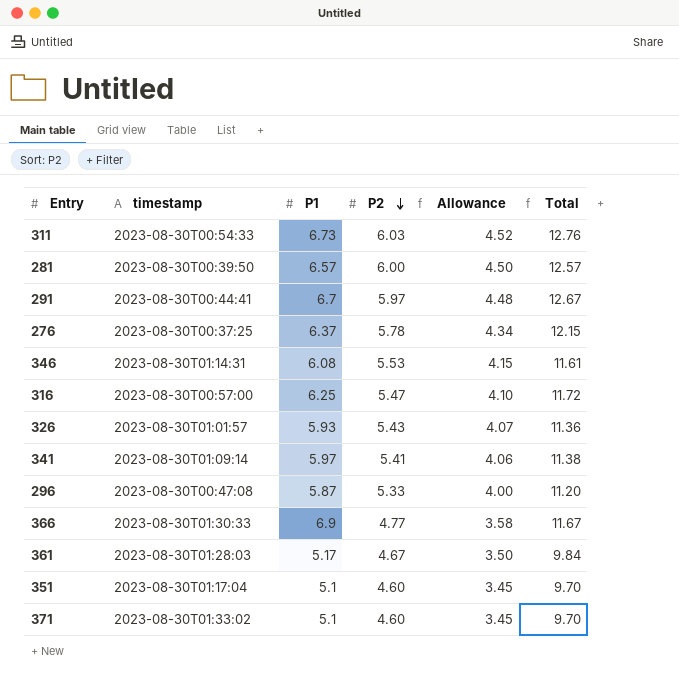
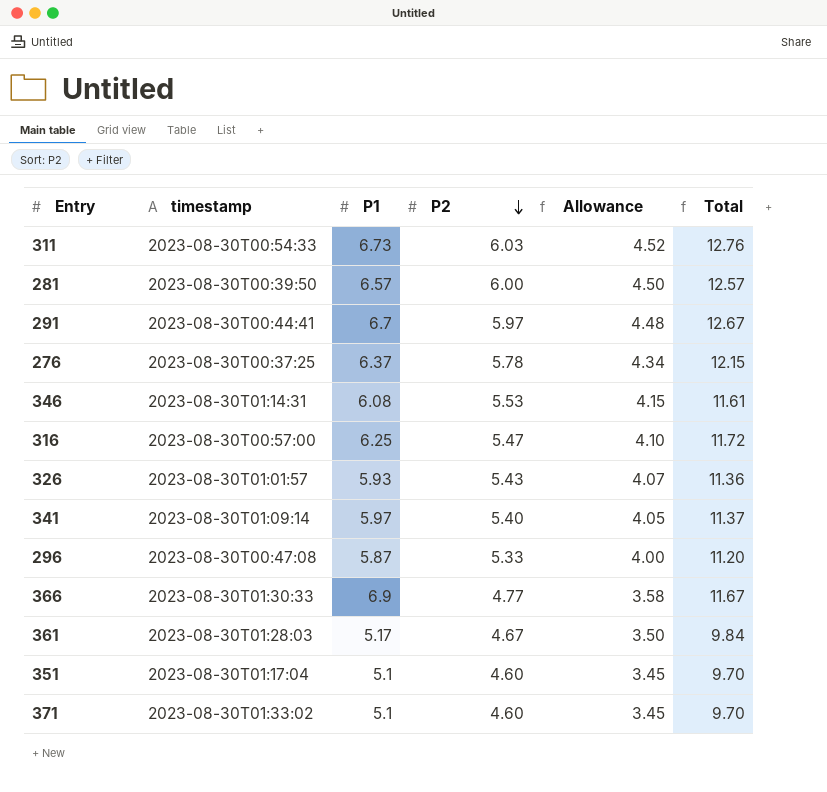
341 | P2: 5.41 -> 5.40
341 | Allowance: 4.06 -> 4.05
341 | Total: 11.38 -> 11.37

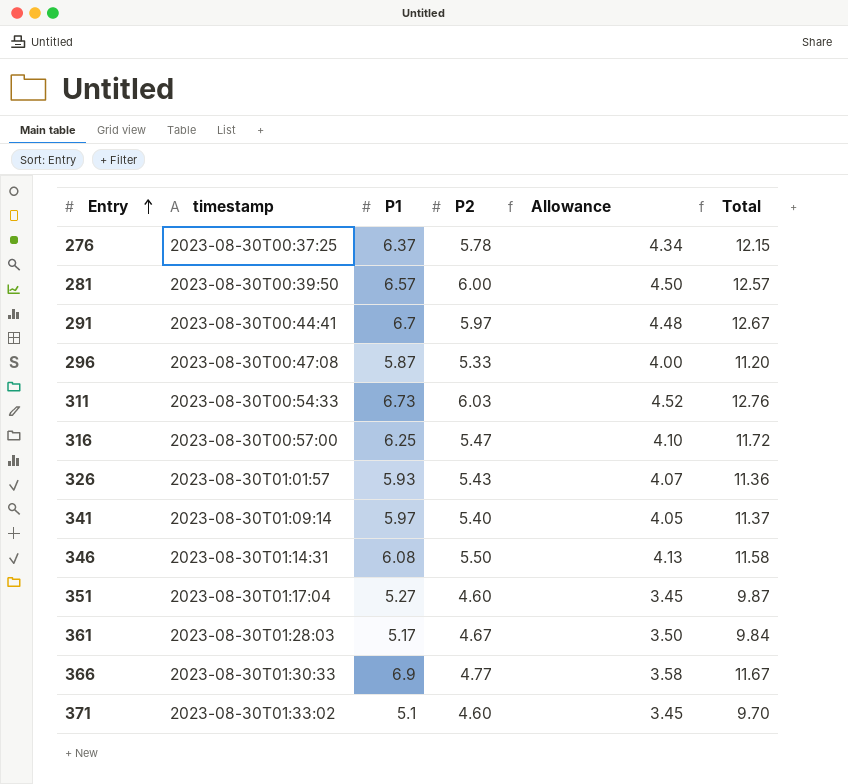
row order: P2 descending -> Entry ascending
346 | P2: 5.53 -> 5.50
346 | Allowance: 4.15 -> 4.13
346 | Total: 11.61 -> 11.58
351 | P1: 5.1 -> 5.27
351 | Total: 9.70 -> 9.87

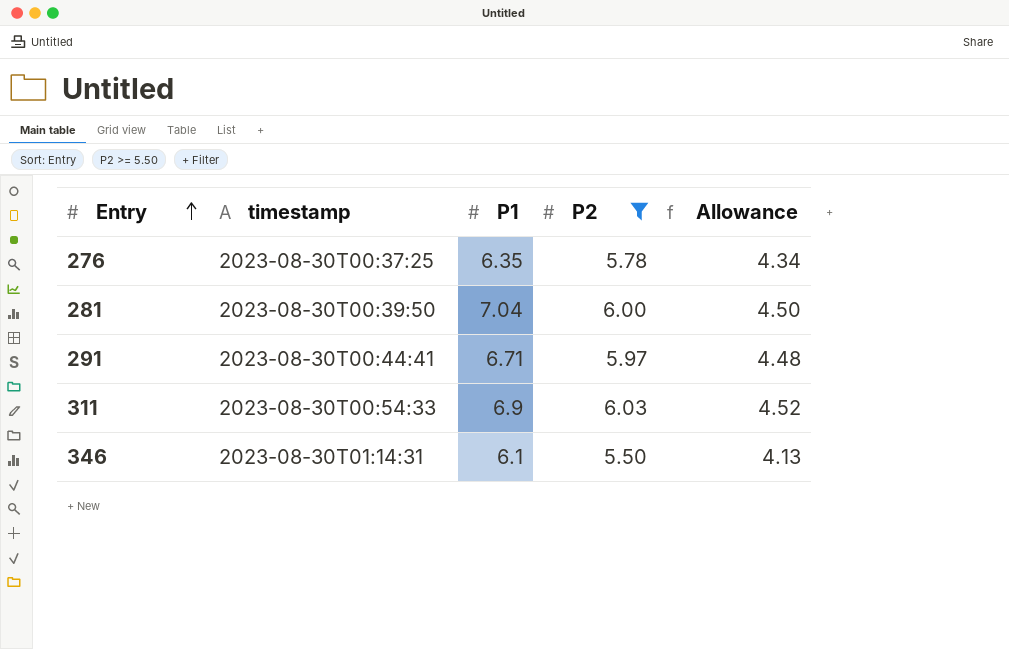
filter: none -> P2 >= 5.50
column Total | formula: [P1] + [P2] -> none
276 | P1: 6.37 -> 6.35
281 | P1: 6.57 -> 7.04
291 | P1: 6.7 -> 6.71
311 | P1: 6.73 -> 6.9
346 | P1: 6.08 -> 6.1

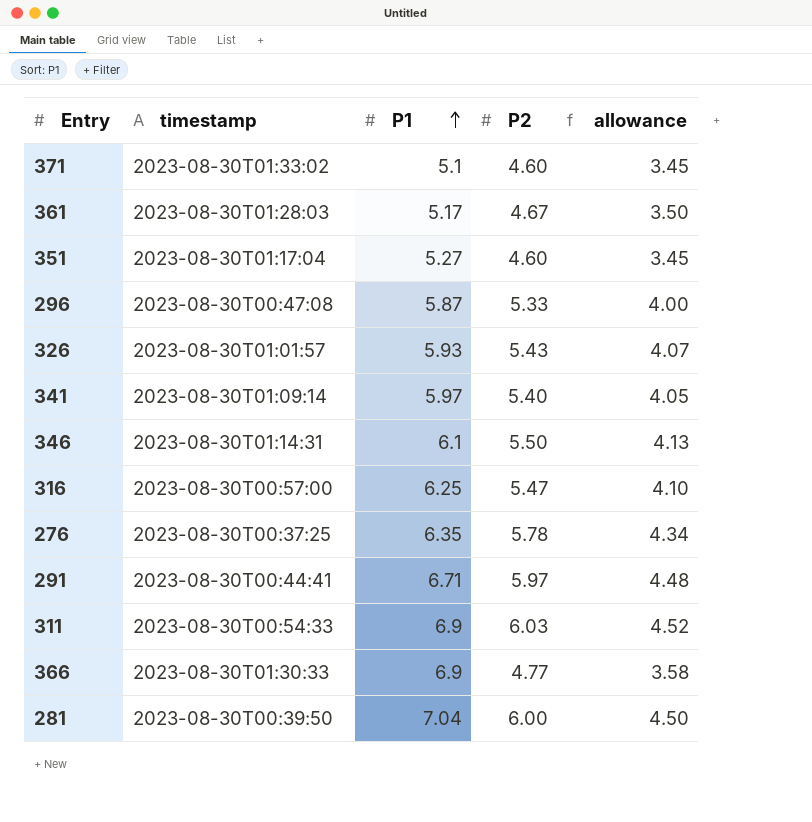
filter: P2 >= 5.50 -> none
row order: Entry ascending -> P1 ascending
column name: Allowance -> allowance

